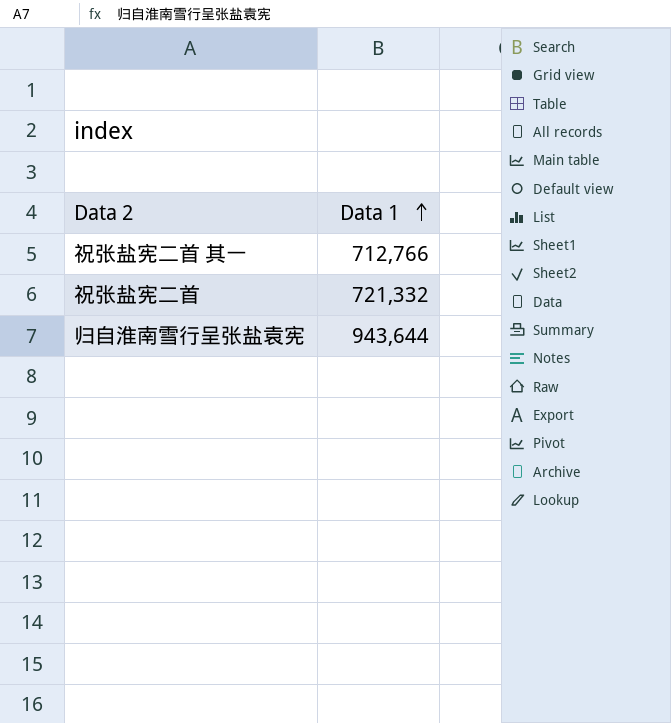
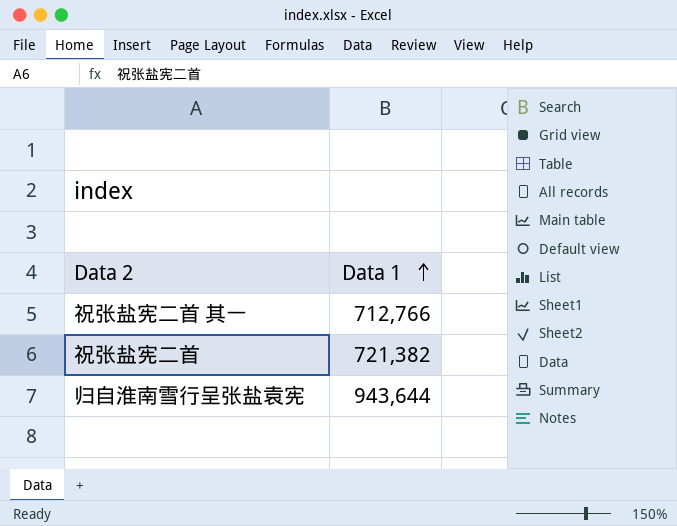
祝张盐宪二首 | Data 1: 721,332 -> 721,382

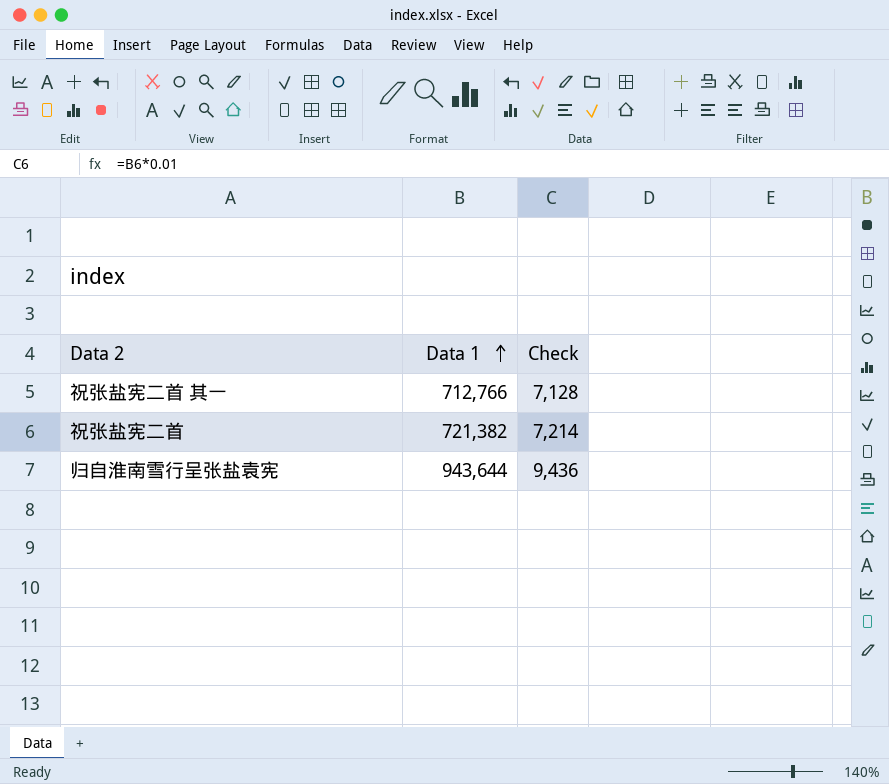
column Check | formula: none -> [Data 1] * 0.01

